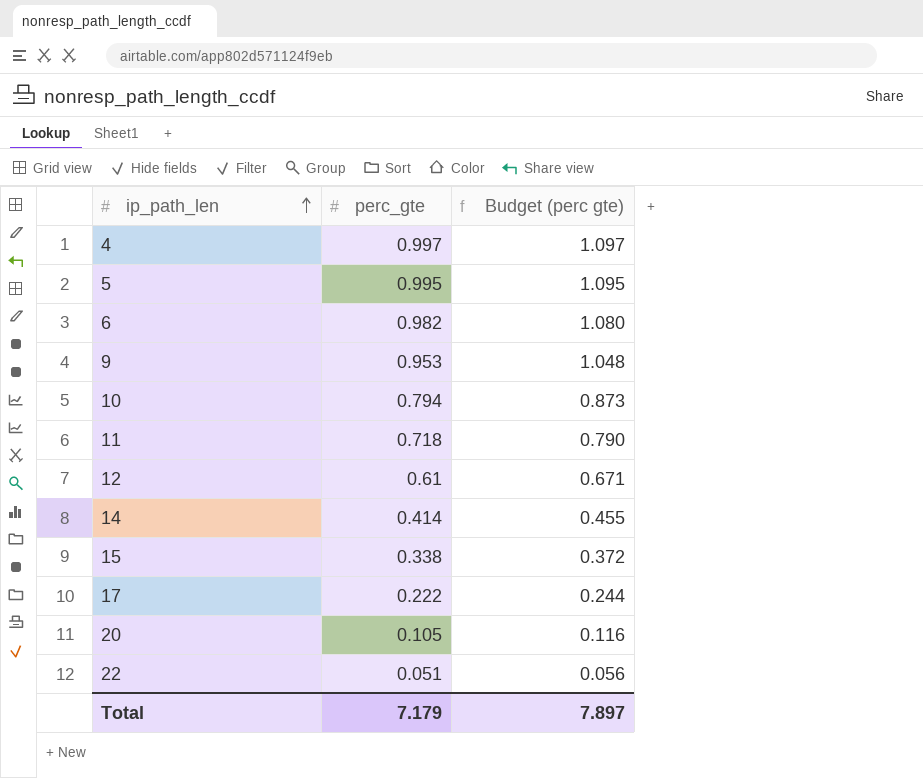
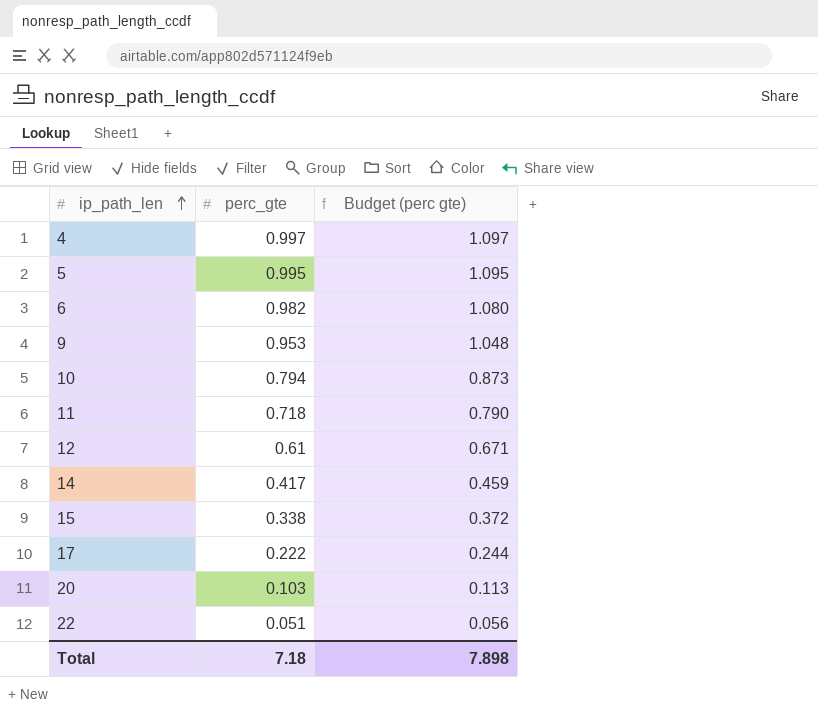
14 | perc_gte: 0.414 -> 0.417
14 | Budget (perc gte): 0.455 -> 0.459
20 | perc_gte: 0.105 -> 0.103
20 | Budget (perc gte): 0.116 -> 0.113
Total | perc_gte: 7.179 -> 7.18
Total | Budget (perc gte): 7.897 -> 7.898

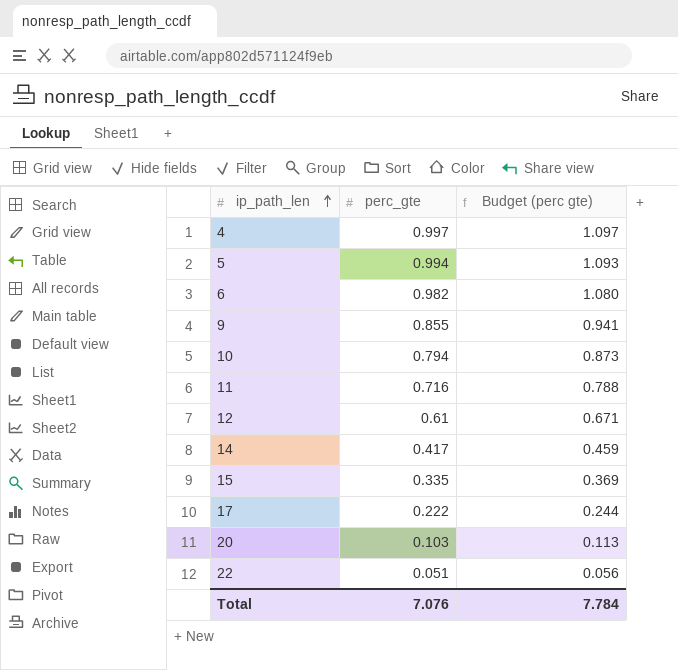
5 | perc_gte: 0.995 -> 0.994
5 | Budget (perc gte): 1.095 -> 1.093
9 | perc_gte: 0.953 -> 0.855
9 | Budget (perc gte): 1.048 -> 0.941
11 | perc_gte: 0.718 -> 0.716
11 | Budget (perc gte): 0.790 -> 0.788
15 | perc_gte: 0.338 -> 0.335
15 | Budget (perc gte): 0.372 -> 0.369
Total | perc_gte: 7.18 -> 7.076
Total | Budget (perc gte): 7.898 -> 7.784

